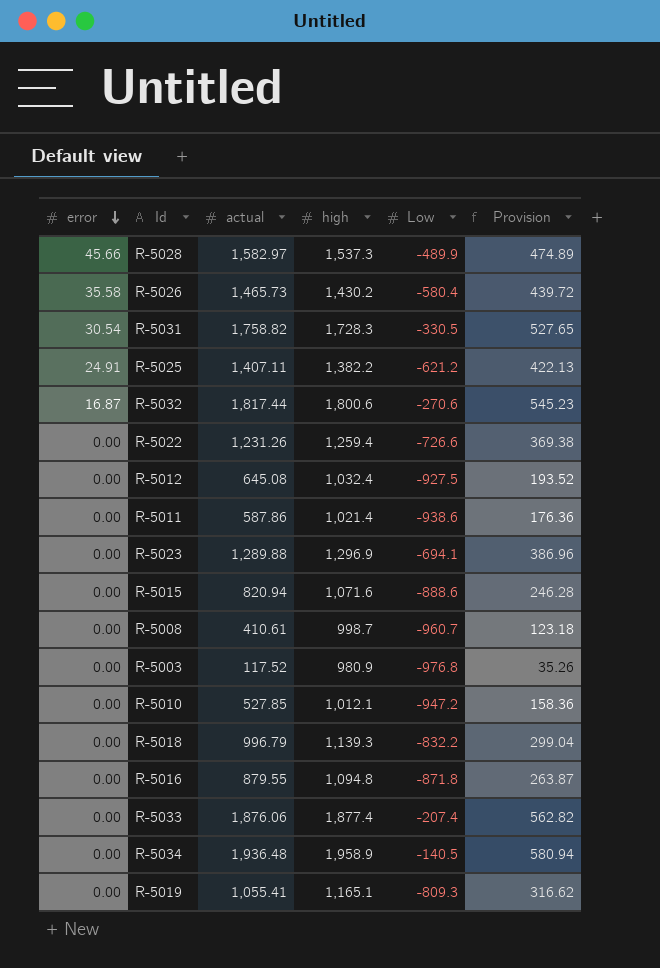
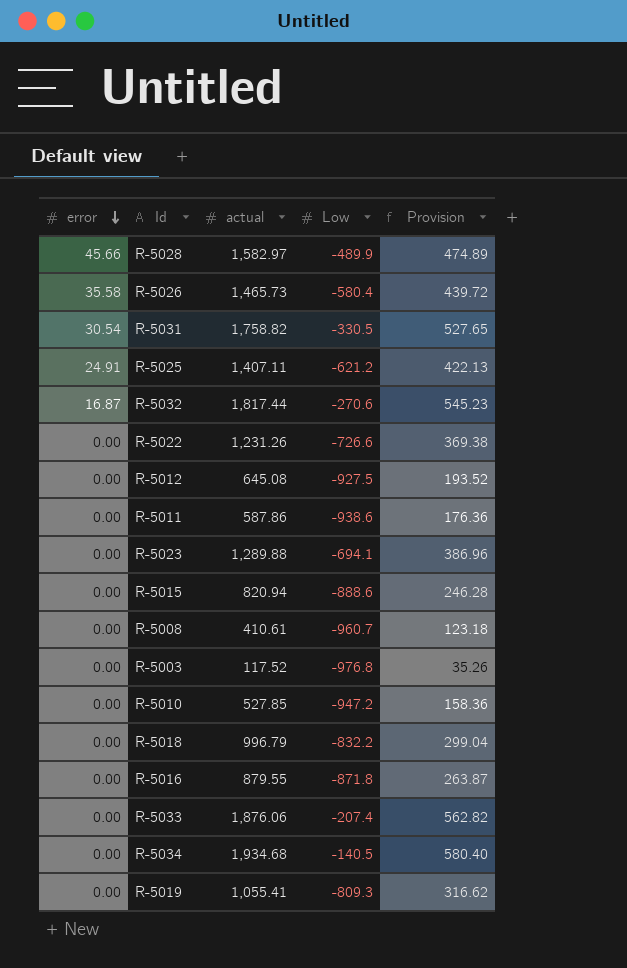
column high | position: 4 -> none
R-5034 | actual: 1,936.48 -> 1,934.68
R-5034 | Provision: 580.94 -> 580.40

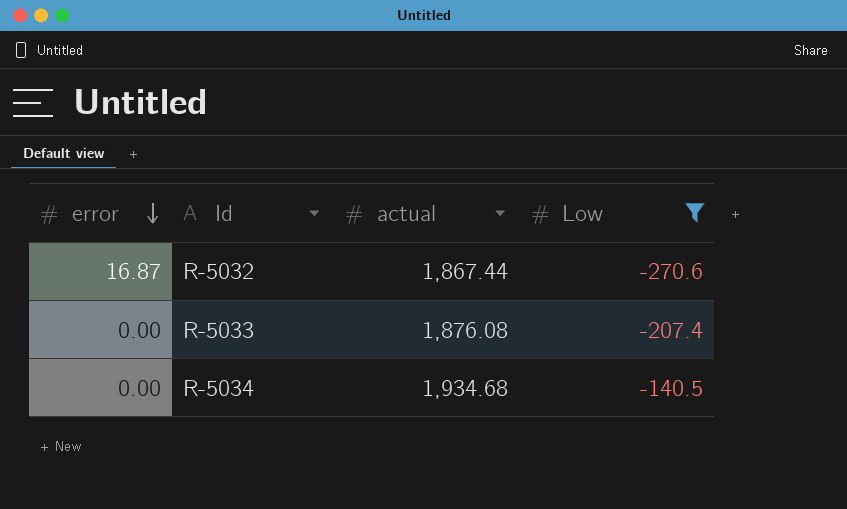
filter: none -> Low >= -270.6
column Provision | formula: [actual] * 0.3 -> none
R-5032 | actual: 1,817.44 -> 1,867.44
R-5033 | actual: 1,876.06 -> 1,876.08

